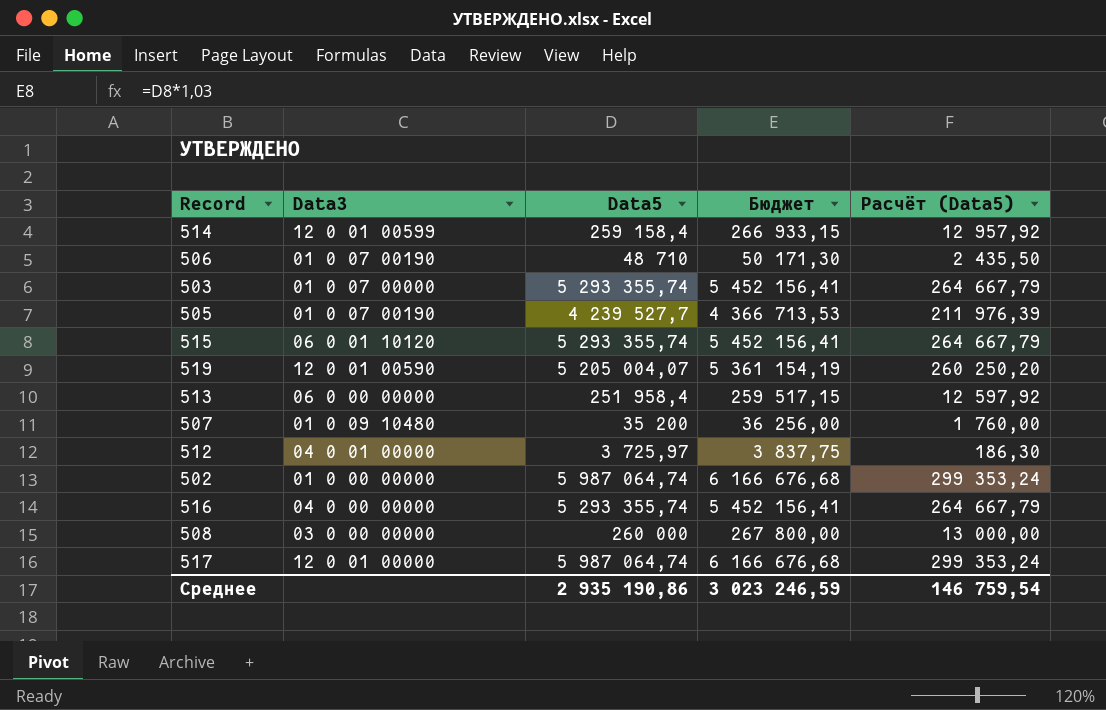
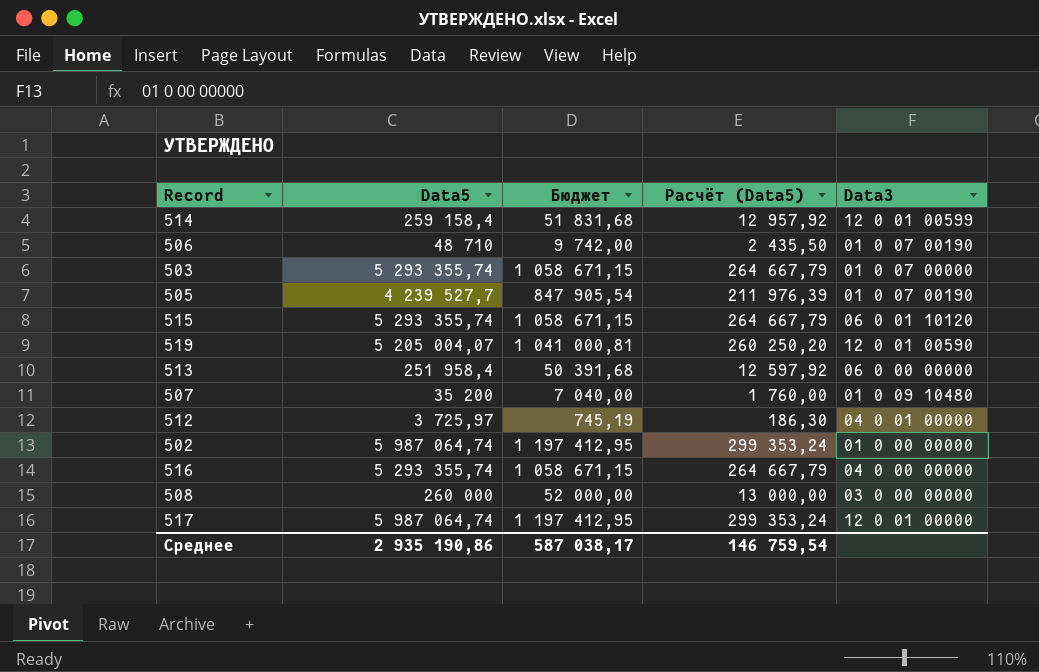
column Бюджет | formula: [Data5] * 1,03 -> [Data5] * 0,2
column Data3 | position: 2 -> 5
Среднее | Бюджет: 3 023 246,59 -> 587 038,17

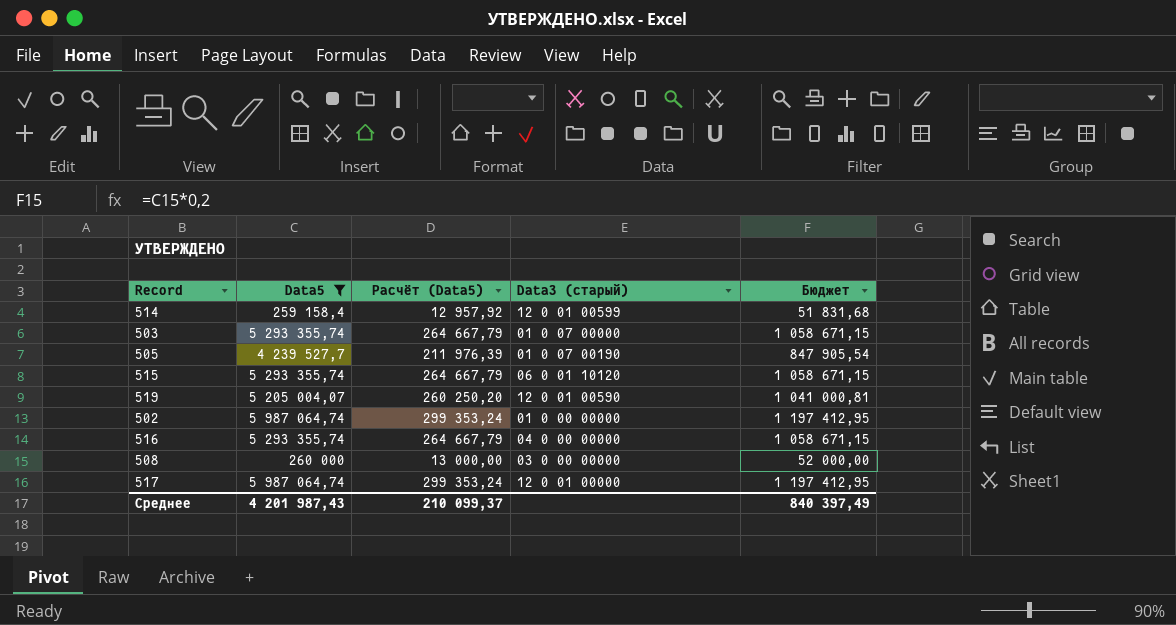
filter: none -> Data5 >= 259 158,4
column name: Data3 -> Data3 (старый)
column Бюджет | position: 3 -> 5
Среднее | Data5: 2 935 190,86 -> 4 201 987,43
Среднее | Расчёт (Data5): 146 759,54 -> 210 099,37
Среднее | Бюджет: 587 038,17 -> 840 397,49

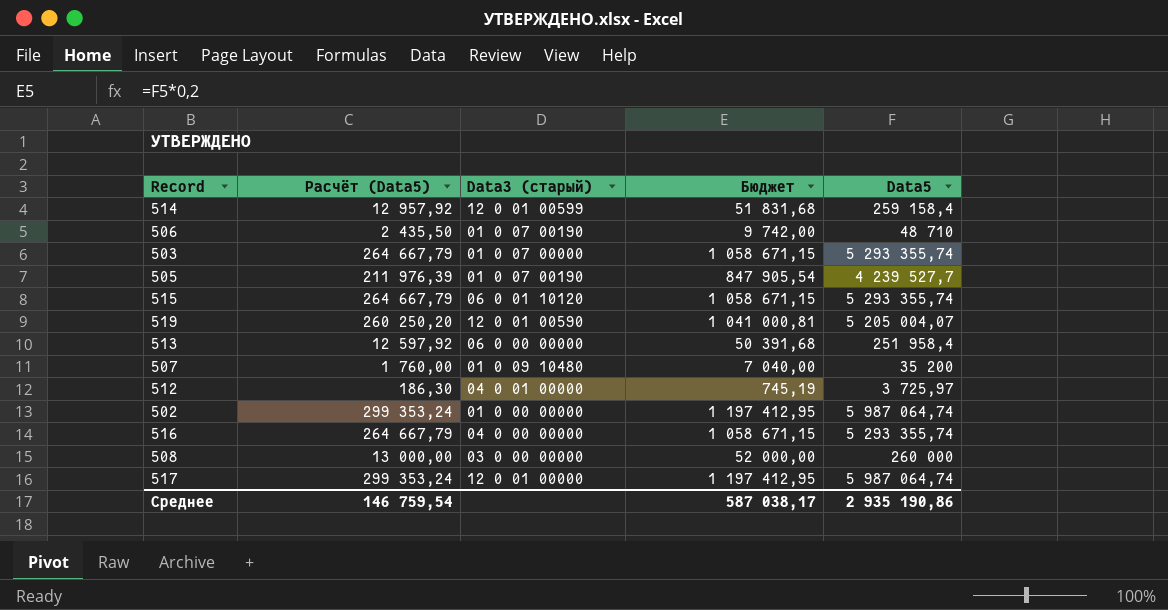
filter: Data5 >= 259 158,4 -> none
column Data5 | position: 2 -> 5
Среднее | Расчёт (Data5): 210 099,37 -> 146 759,54
Среднее | Бюджет: 840 397,49 -> 587 038,17
Среднее | Data5: 4 201 987,43 -> 2 935 190,86

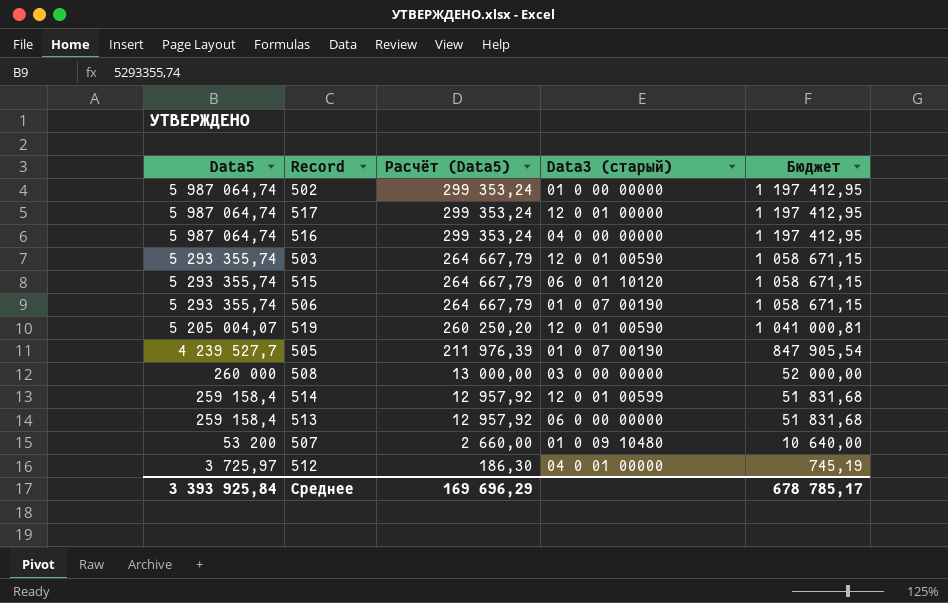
row order: none -> Data5 descending
column Data5 | position: 5 -> 1
516 | Data5: 5 293 355,74 -> 5 987 064,74
516 | Расчёт (Data5): 264 667,79 -> 299 353,24
516 | Бюджет: 1 058 671,15 -> 1 197 412,95
503 | Data3 (старый): 01 0 07 00000 -> 12 0 01 00590
506 | Data5: 48 710 -> 5 293 355,74
506 | Расчёт (Data5): 2 435,50 -> 264 667,79
506 | Бюджет: 9 742,00 -> 1 058 671,15
513 | Data5: 251 958,4 -> 259 158,4
513 | Расчёт (Data5): 12 597,92 -> 12 957,92
513 | Бюджет: 50 391,68 -> 51 831,68
507 | Data5: 35 200 -> 53 200
507 | Расчёт (Data5): 1 760,00 -> 2 660,00
507 | Бюджет: 7 040,00 -> 10 640,00
Среднее | Data5: 2 935 190,86 -> 3 393 925,84
Среднее | Расчёт (Data5): 146 759,54 -> 169 696,29
Среднее | Бюджет: 587 038,17 -> 678 785,17

